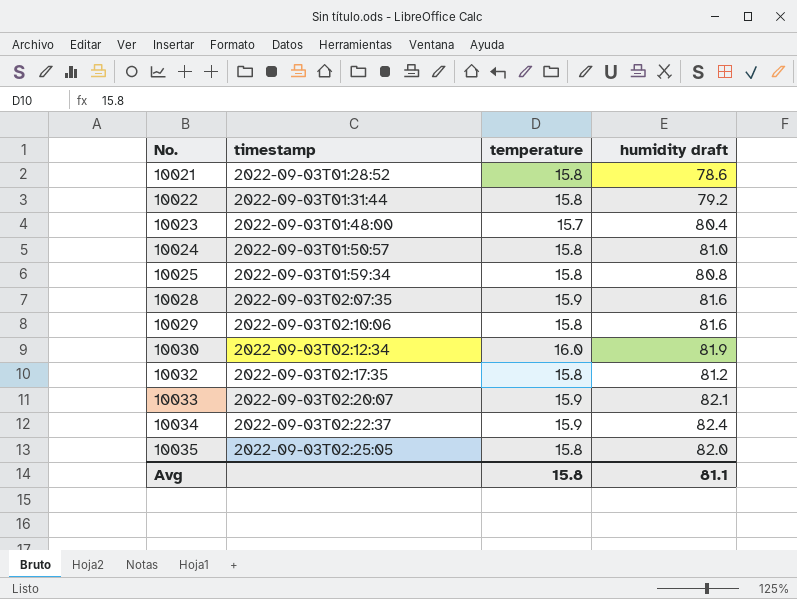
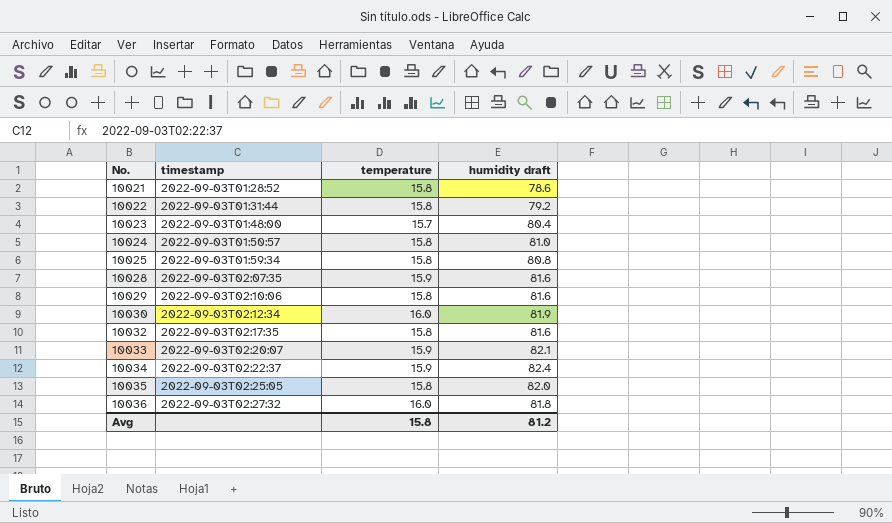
10032 | humidity draft: 81.2 -> 81.6
row 10036: none -> 2022-09-03T02:27:32 | 16.0 | 81.8
Avg | humidity draft: 81.1 -> 81.2

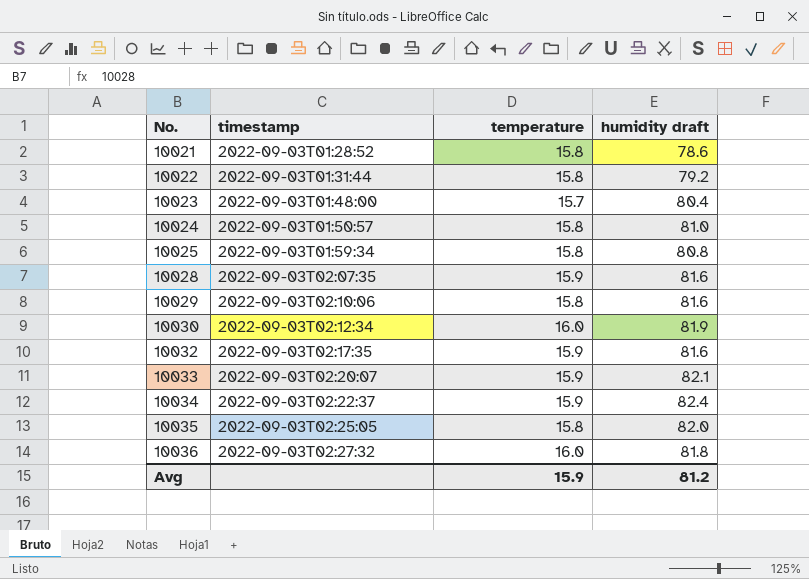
10032 | temperature: 15.8 -> 15.9
Avg | temperature: 15.8 -> 15.9

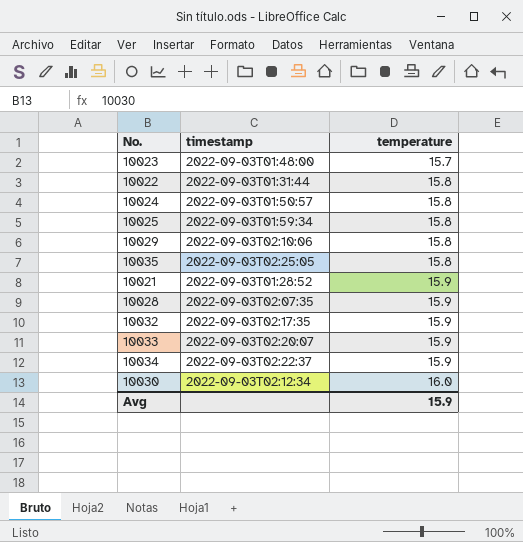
row order: No. ascending -> temperature ascending
column humidity draft | position: 4 -> none
row 10036: 2022-09-03T02:27:32 | 16.0 | 81.8 -> none
10021 | temperature: 15.8 -> 15.9

